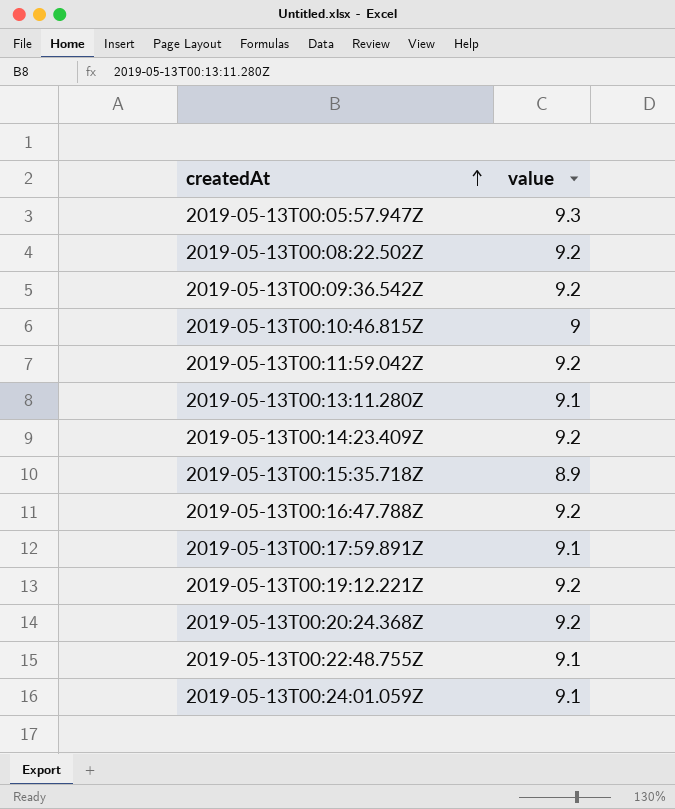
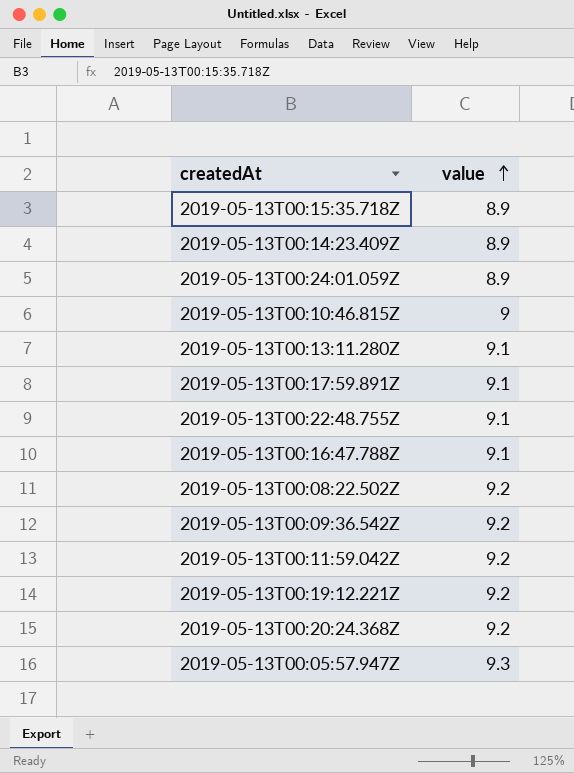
row order: createdAt ascending -> value ascending
2019-05-13T00:14:23.409Z | value: 9.2 -> 8.9
2019-05-13T00:24:01.059Z | value: 9.1 -> 8.9
2019-05-13T00:16:47.788Z | value: 9.2 -> 9.1

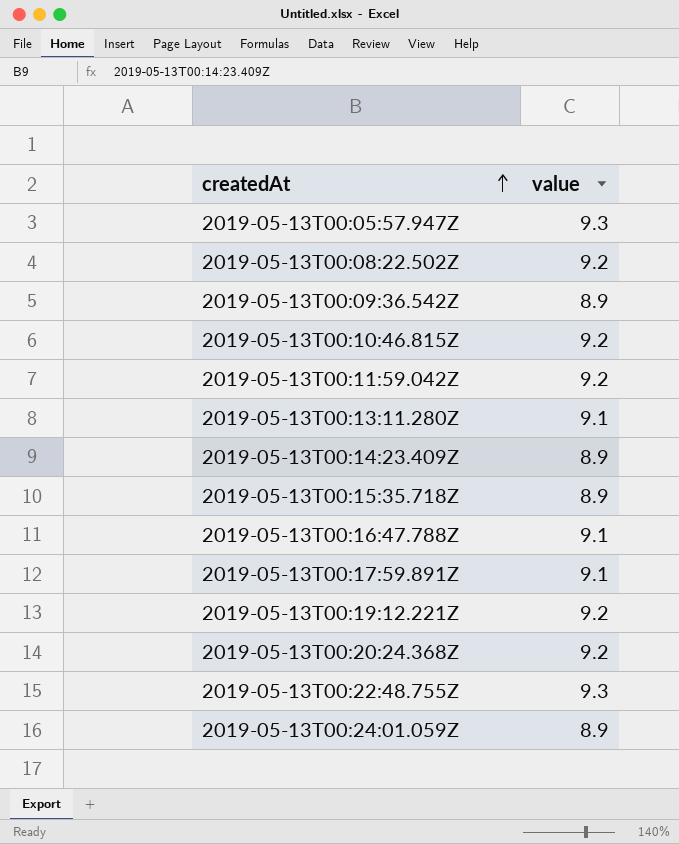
row order: value ascending -> createdAt ascending
2019-05-13T00:09:36.542Z | value: 9.2 -> 8.9
2019-05-13T00:10:46.815Z | value: 9 -> 9.2
2019-05-13T00:22:48.755Z | value: 9.1 -> 9.3

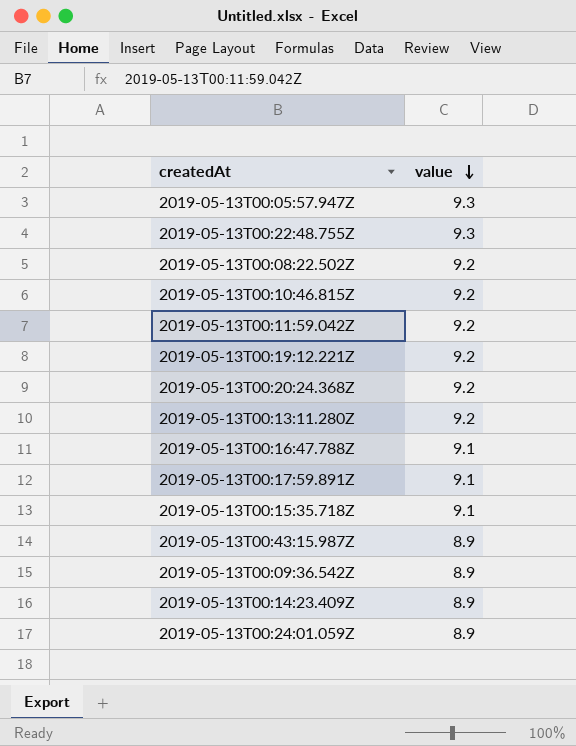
row order: createdAt ascending -> value descending
2019-05-13T00:13:11.280Z | value: 9.1 -> 9.2
2019-05-13T00:15:35.718Z | value: 8.9 -> 9.1
row 2019-05-13T00:43:15.987Z: none -> 8.9

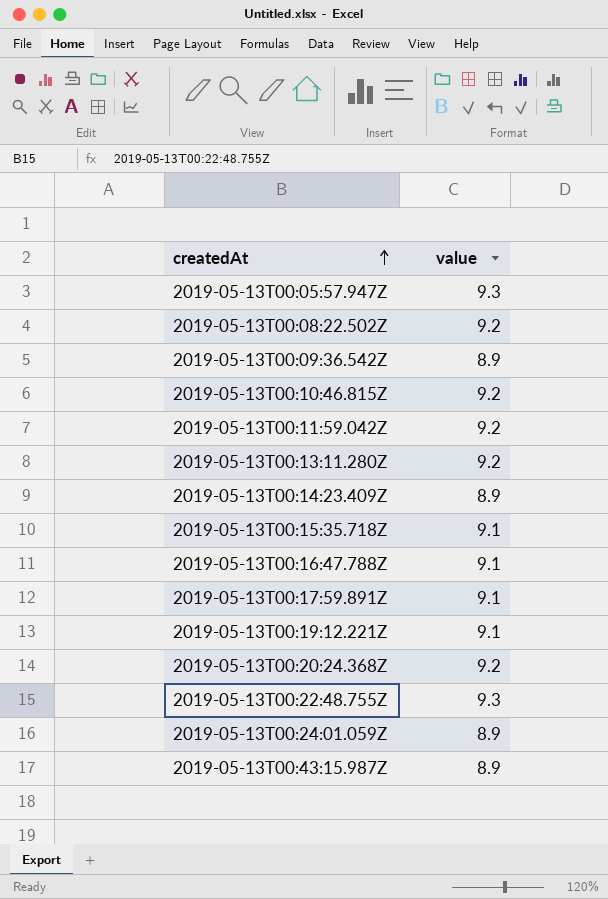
row order: value descending -> createdAt ascending
2019-05-13T00:19:12.221Z | value: 9.2 -> 9.1

